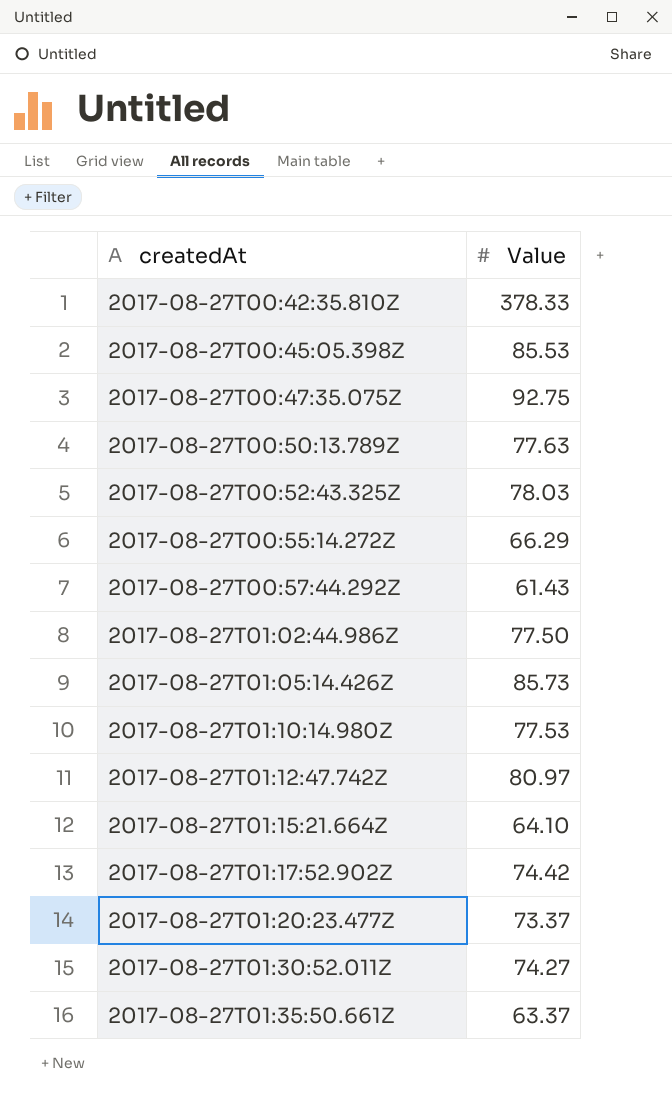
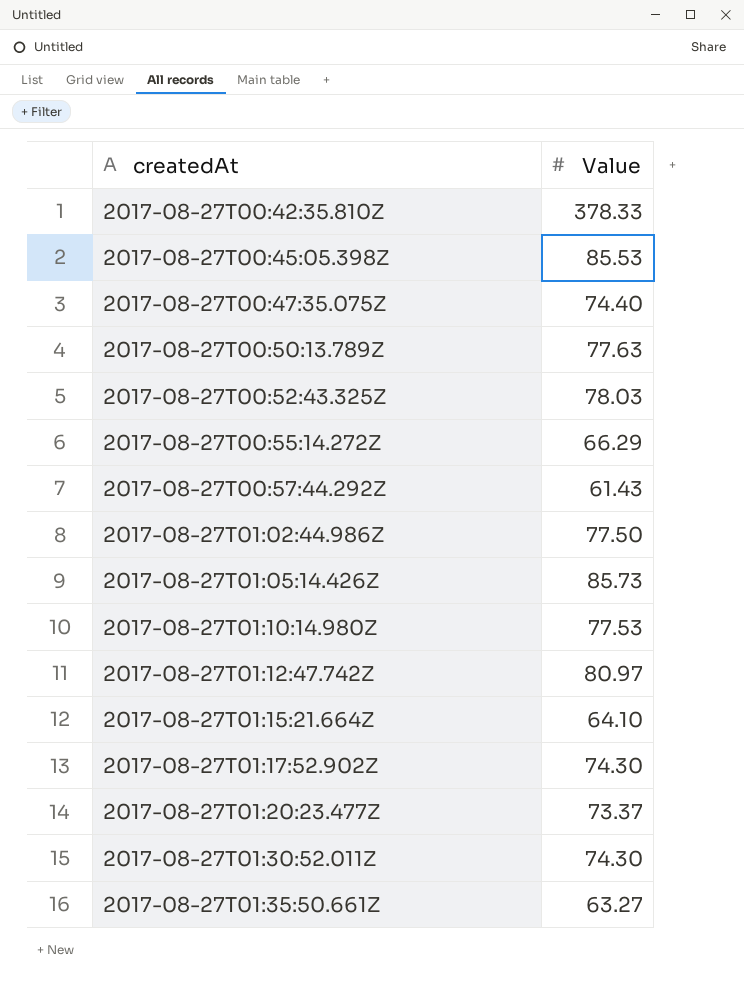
2017-08-27T00:47:35.075Z | Value: 92.75 -> 74.40
2017-08-27T01:17:52.902Z | Value: 74.42 -> 74.30
2017-08-27T01:30:52.011Z | Value: 74.27 -> 74.30
2017-08-27T01:35:50.661Z | Value: 63.37 -> 63.27

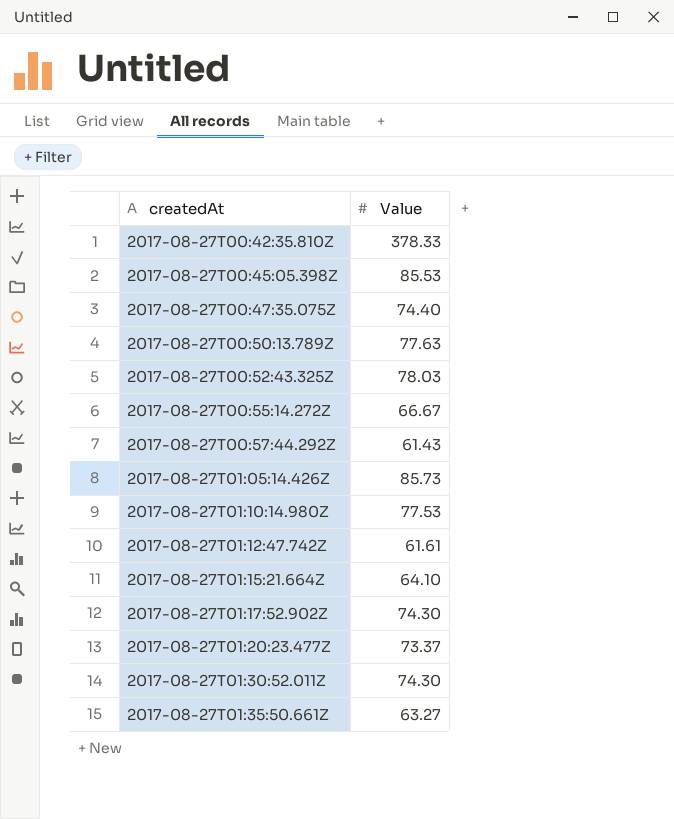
row 2017-08-27T01:02:44.986Z: 77.50 -> none
2017-08-27T00:55:14.272Z | Value: 66.29 -> 66.67
2017-08-27T01:12:47.742Z | Value: 80.97 -> 61.61

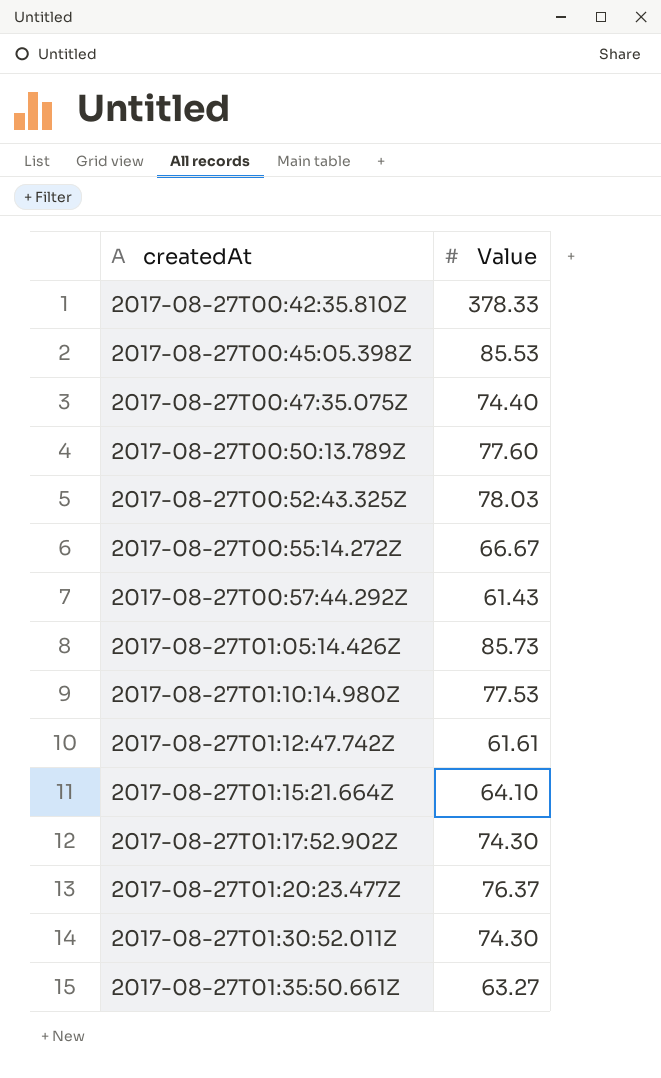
2017-08-27T00:50:13.789Z | Value: 77.63 -> 77.60
2017-08-27T01:20:23.477Z | Value: 73.37 -> 76.37

